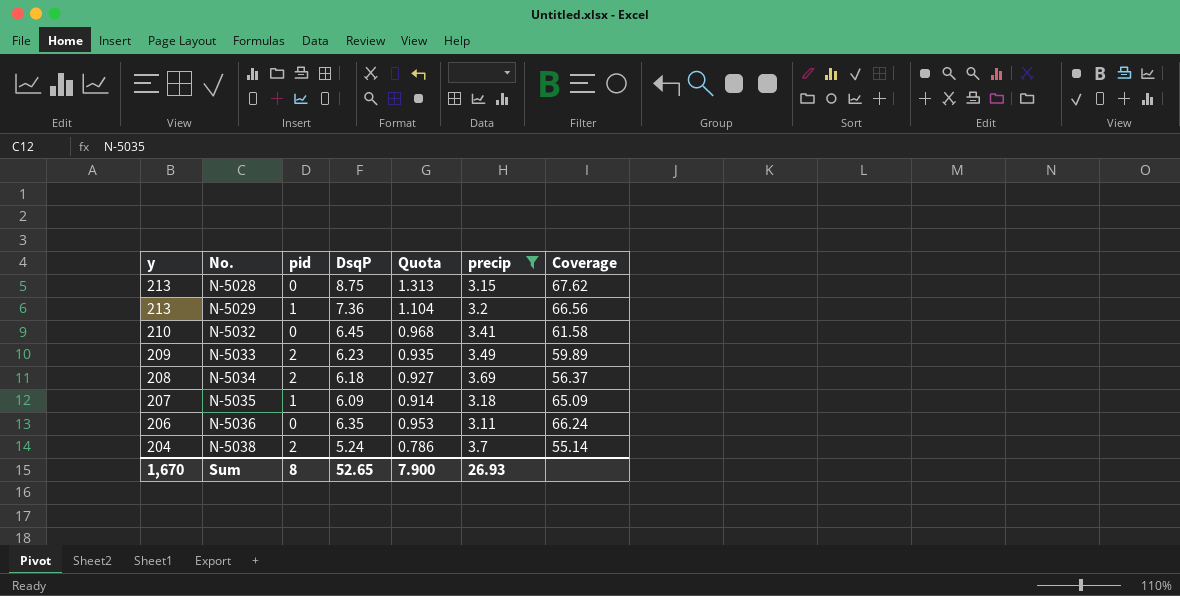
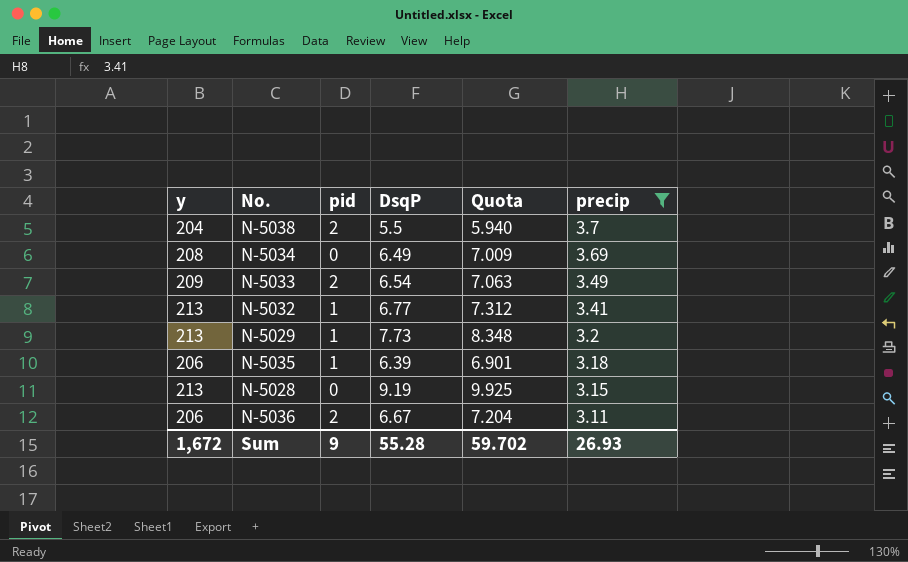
row order: y descending -> precip descending
column Coverage | formula: [y] / [precip] -> none
column Quota | formula: [DsqP] * 0.15 -> [DsqP] * 1.08
N-5038 | DsqP: 5.24 -> 5.5
N-5034 | pid: 2 -> 0
N-5034 | DsqP: 6.18 -> 6.49
N-5033 | DsqP: 6.23 -> 6.54
N-5032 | y: 210 -> 213
N-5032 | pid: 0 -> 1
N-5032 | DsqP: 6.45 -> 6.77
N-5029 | DsqP: 7.36 -> 7.73
N-5035 | y: 207 -> 206
N-5035 | DsqP: 6.09 -> 6.39
N-5028 | DsqP: 8.75 -> 9.19
N-5036 | pid: 0 -> 2
N-5036 | DsqP: 6.35 -> 6.67
Sum | y: 1,670 -> 1,672
Sum | pid: 8 -> 9
Sum | DsqP: 52.65 -> 55.28
Sum | Quota: 7.900 -> 59.702

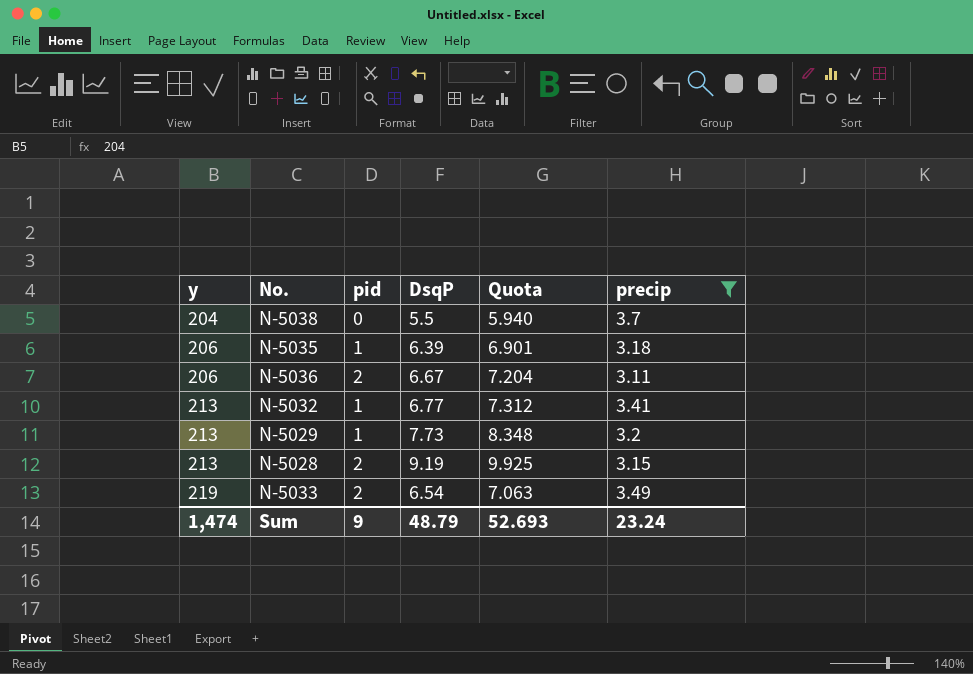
row order: precip descending -> y ascending
row N-5034: 208 | 0 | 6.49 | 7.009 | 3.69 -> none
N-5038 | pid: 2 -> 0
N-5028 | pid: 0 -> 2
N-5033 | y: 209 -> 219
Sum | y: 1,672 -> 1,474
Sum | DsqP: 55.28 -> 48.79
Sum | Quota: 59.702 -> 52.693
Sum | precip: 26.93 -> 23.24

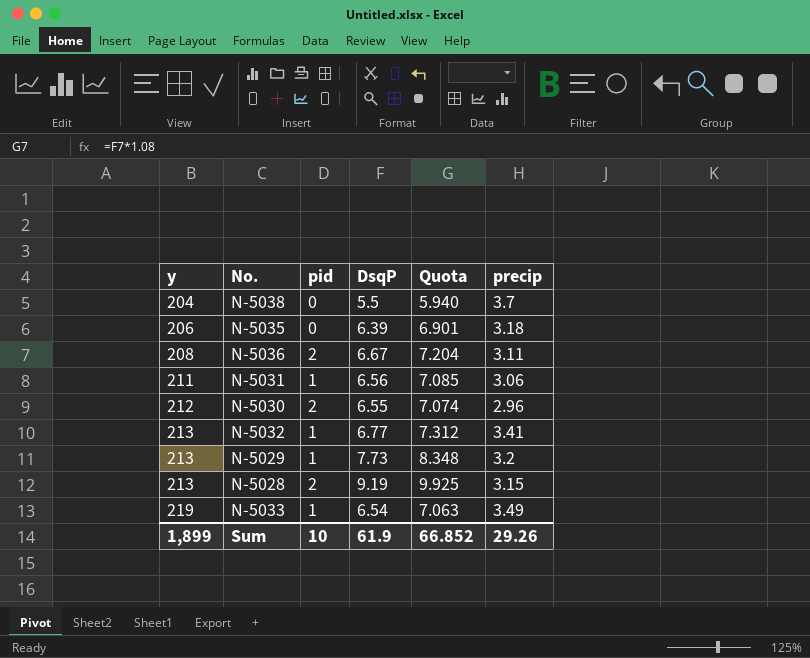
filter: precip >= 3.11 -> none
N-5035 | pid: 1 -> 0
N-5036 | y: 206 -> 208
N-5033 | pid: 2 -> 1
Sum | y: 1,474 -> 1,899
Sum | pid: 9 -> 10
Sum | DsqP: 48.79 -> 61.9
Sum | Quota: 52.693 -> 66.852
Sum | precip: 23.24 -> 29.26

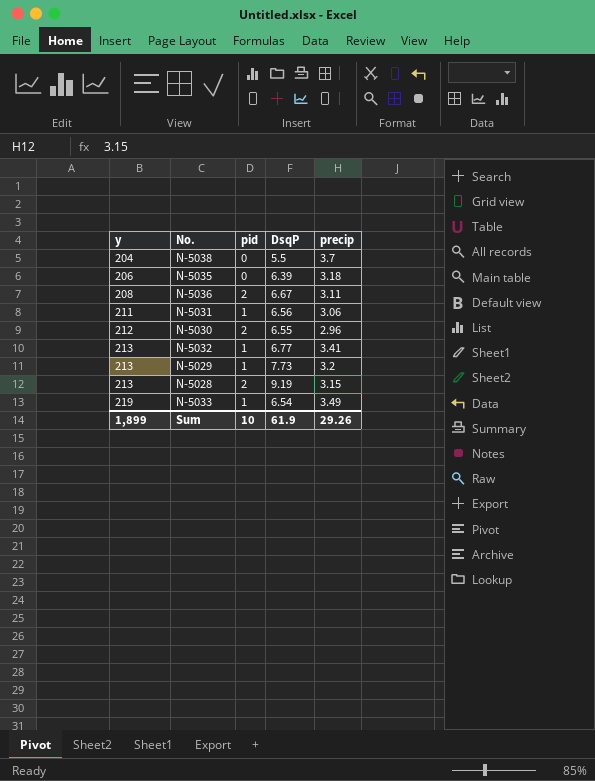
column Quota | formula: [DsqP] * 1.08 -> none

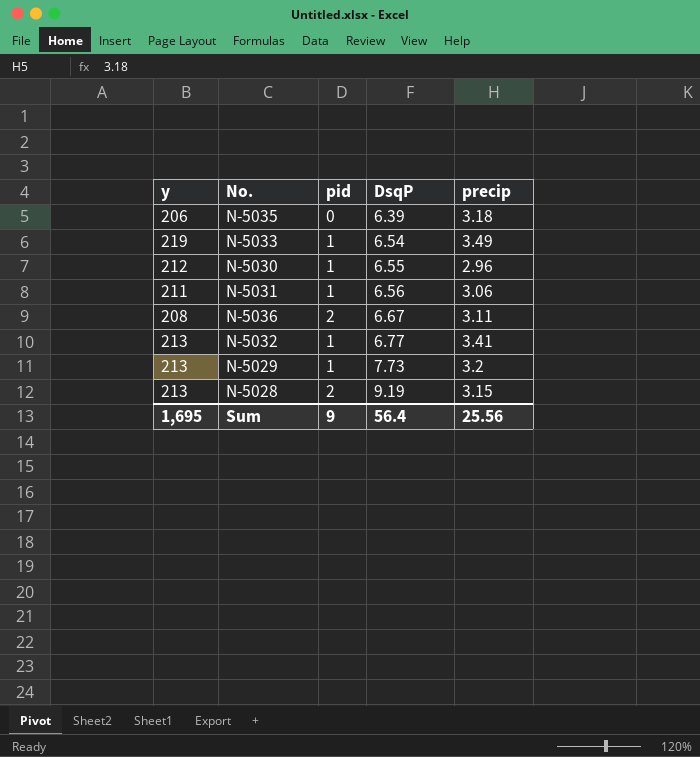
row order: y ascending -> DsqP ascending
row N-5038: 204 | 0 | 5.5 | 3.7 -> none
N-5030 | pid: 2 -> 1
Sum | y: 1,899 -> 1,695
Sum | pid: 10 -> 9
Sum | DsqP: 61.9 -> 56.4
Sum | precip: 29.26 -> 25.56

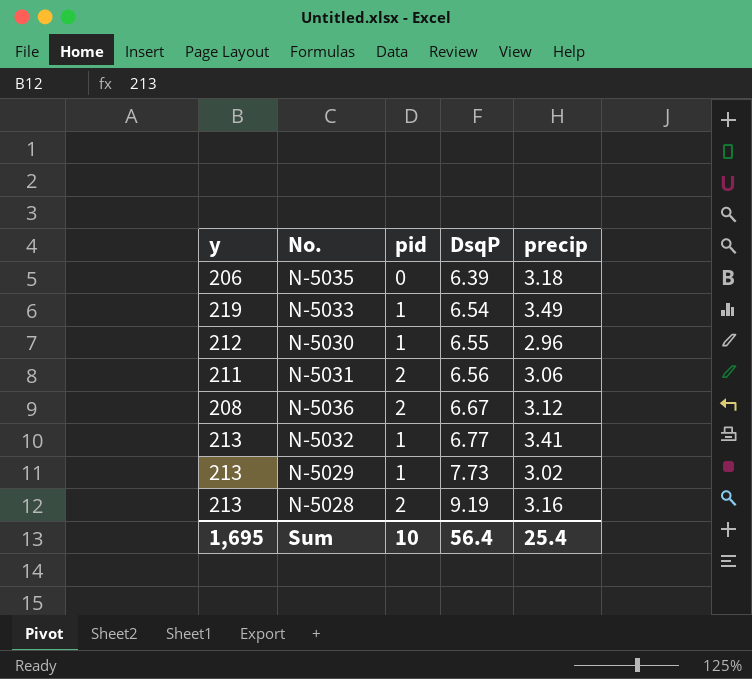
N-5031 | pid: 1 -> 2
N-5036 | precip: 3.11 -> 3.12
N-5029 | precip: 3.2 -> 3.02
N-5028 | precip: 3.15 -> 3.16
Sum | pid: 9 -> 10
Sum | precip: 25.56 -> 25.4

